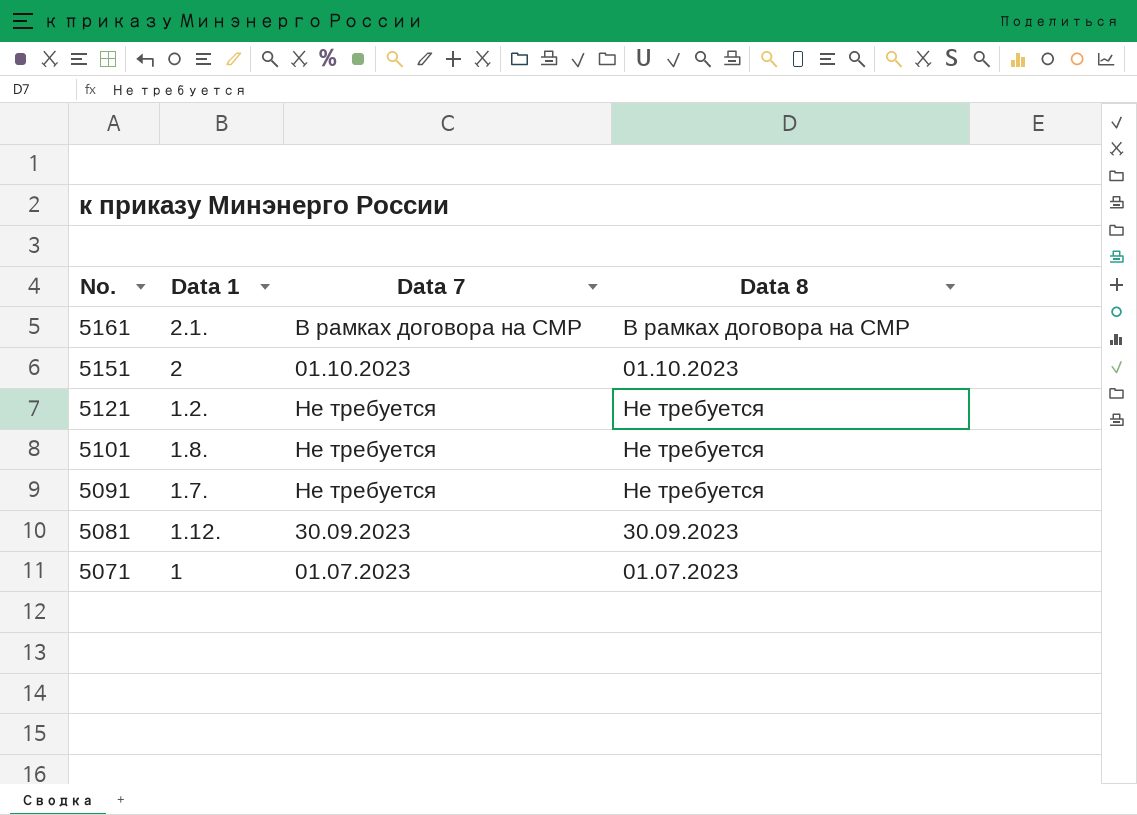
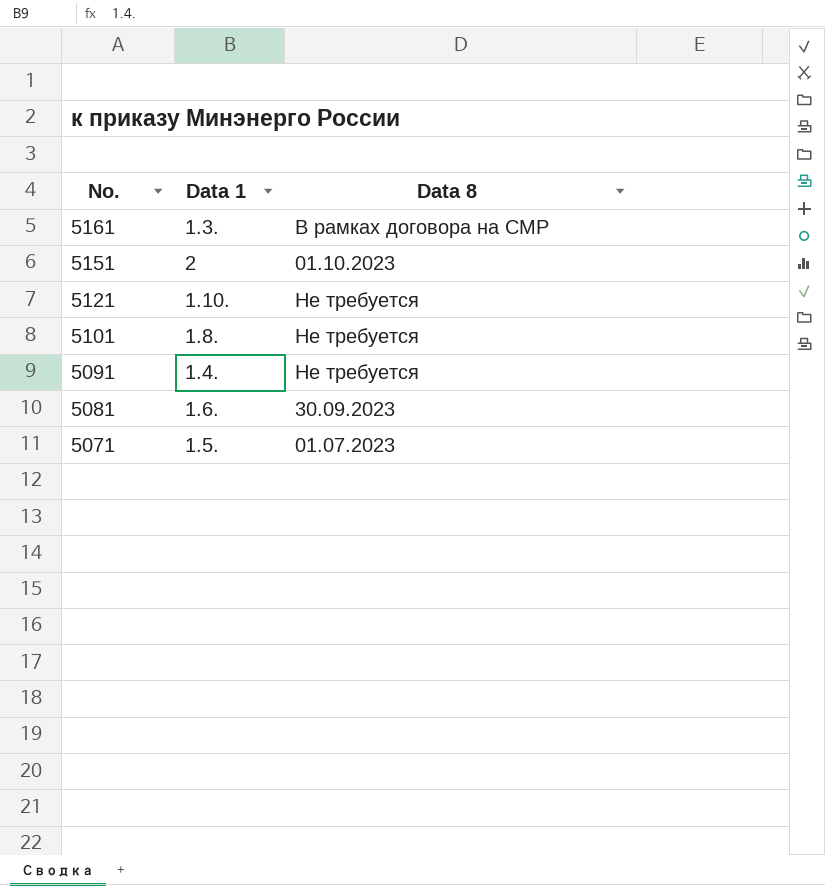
column Data 7 | position: 3 -> none
5161 | Data 1: 2.1. -> 1.3.
5121 | Data 1: 1.2. -> 1.10.
5091 | Data 1: 1.7. -> 1.4.
5081 | Data 1: 1.12. -> 1.6.
5071 | Data 1: 1 -> 1.5.

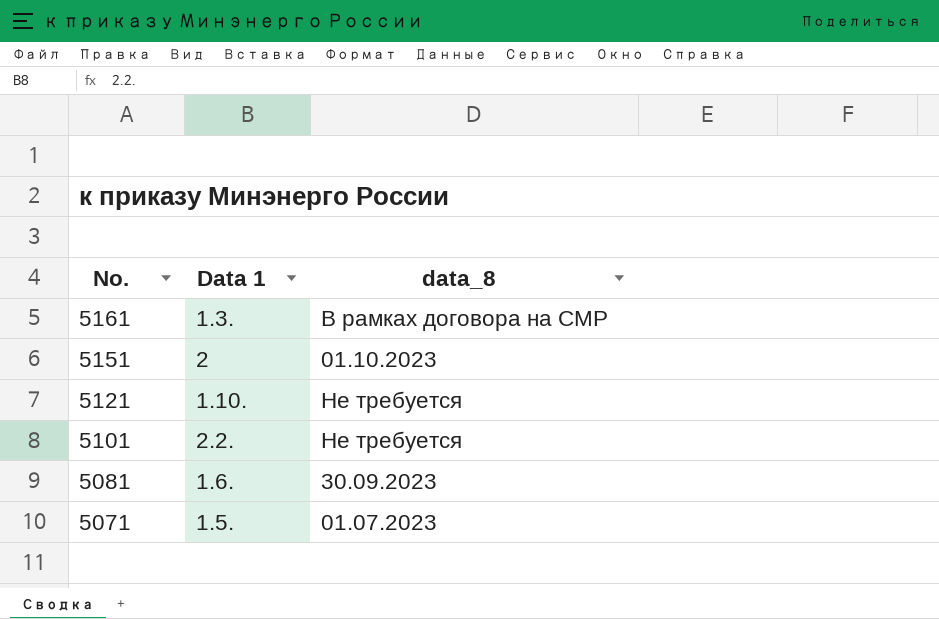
column name: Data 8 -> data_8
row 5091: 1.4. | Не требуется -> none
5101 | Data 1: 1.8. -> 2.2.

